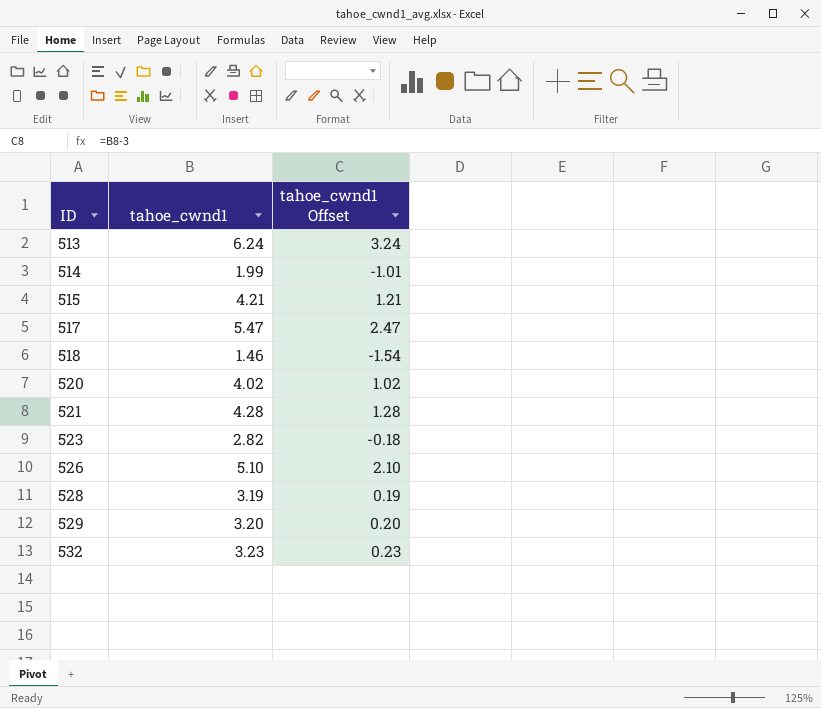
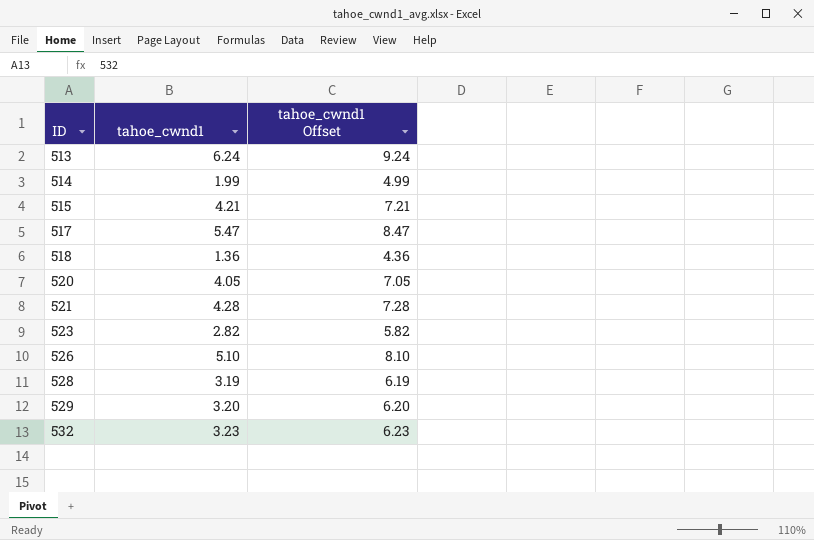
column tahoe_cwnd1 Offset | formula: [tahoe_cwnd1] - 3 -> [tahoe_cwnd1] + 3
518 | tahoe_cwnd1: 1.46 -> 1.36
520 | tahoe_cwnd1: 4.02 -> 4.05

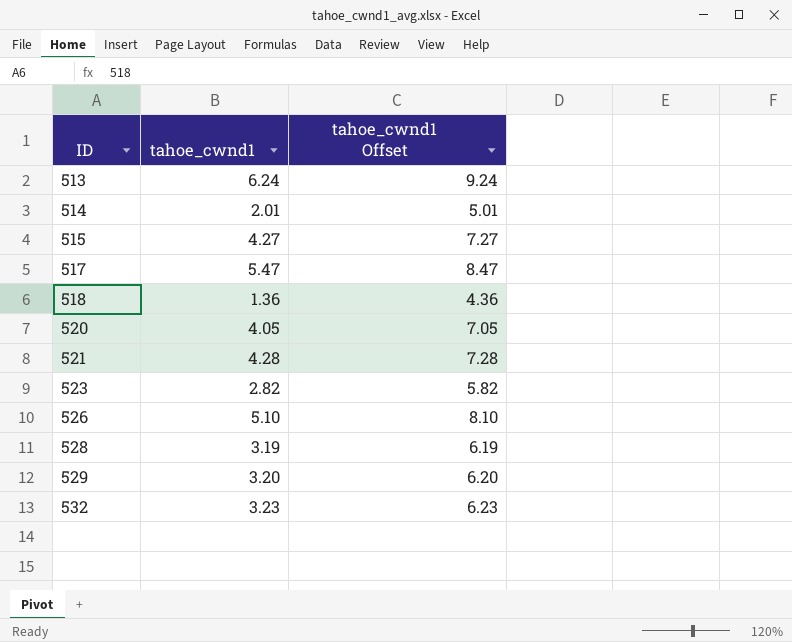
514 | tahoe_cwnd1: 1.99 -> 2.01
514 | tahoe_cwnd1 Offset: 4.99 -> 5.01
515 | tahoe_cwnd1: 4.21 -> 4.27
515 | tahoe_cwnd1 Offset: 7.21 -> 7.27

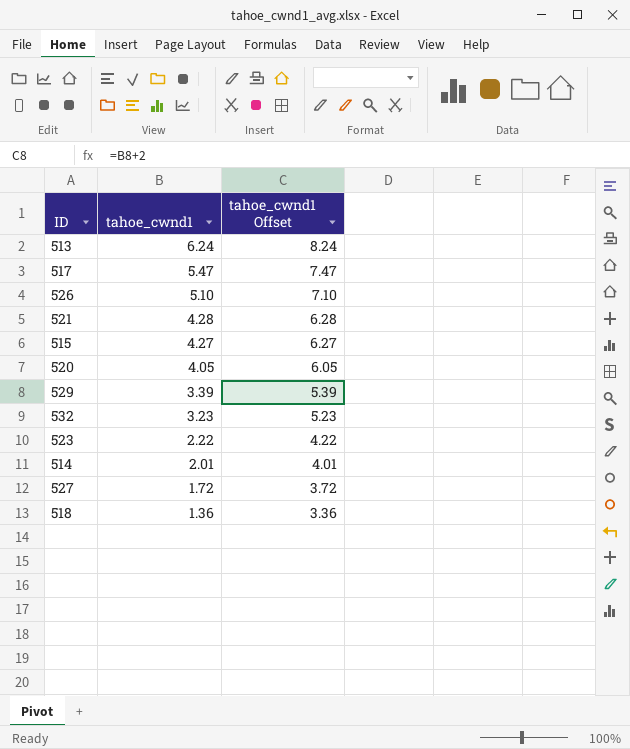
row order: ID ascending -> tahoe_cwnd1 descending
column tahoe_cwnd1 Offset | formula: [tahoe_cwnd1] + 3 -> [tahoe_cwnd1] + 2
row 528: 3.19 | 6.19 -> none
529 | tahoe_cwnd1: 3.20 -> 3.39
523 | tahoe_cwnd1: 2.82 -> 2.22
row 527: none -> 1.72 | 3.72

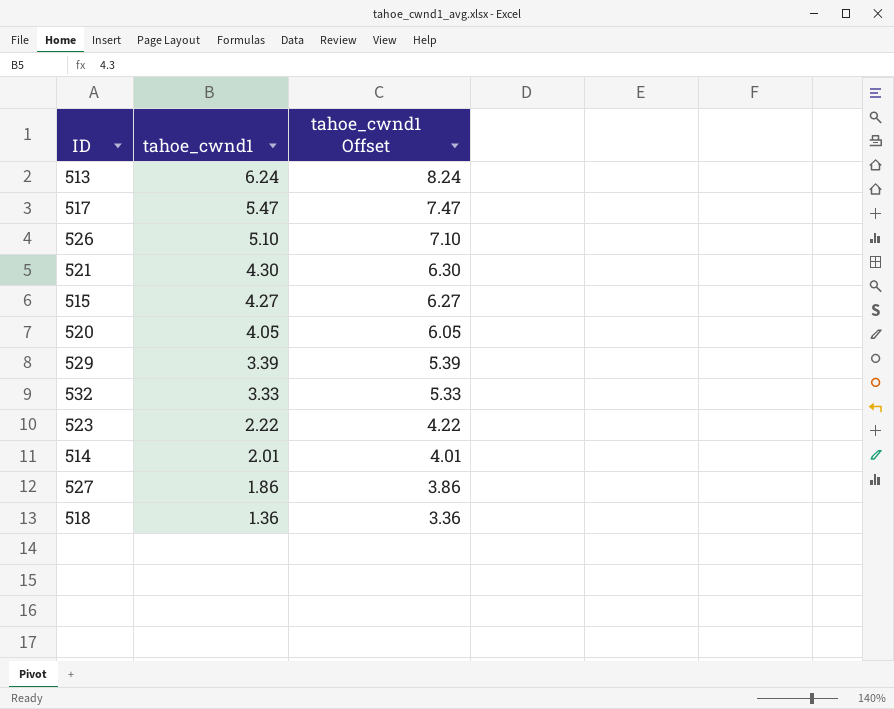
521 | tahoe_cwnd1: 4.28 -> 4.30
521 | tahoe_cwnd1 Offset: 6.28 -> 6.30
532 | tahoe_cwnd1: 3.23 -> 3.33
532 | tahoe_cwnd1 Offset: 5.23 -> 5.33
527 | tahoe_cwnd1: 1.72 -> 1.86
527 | tahoe_cwnd1 Offset: 3.72 -> 3.86

